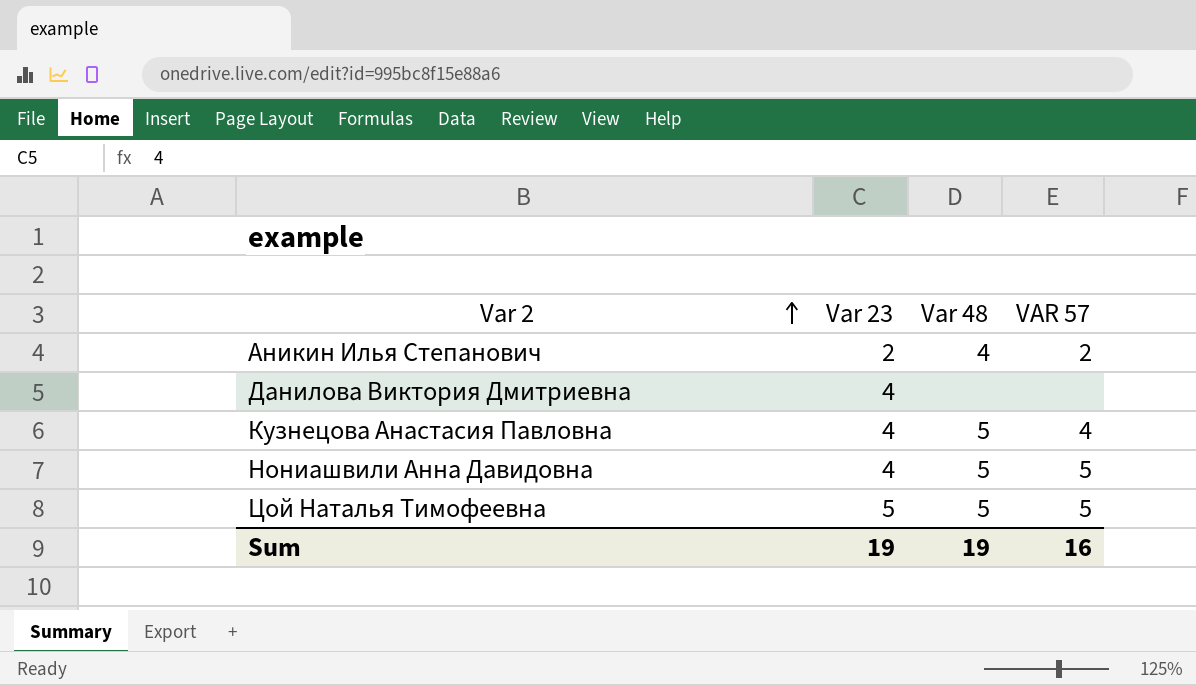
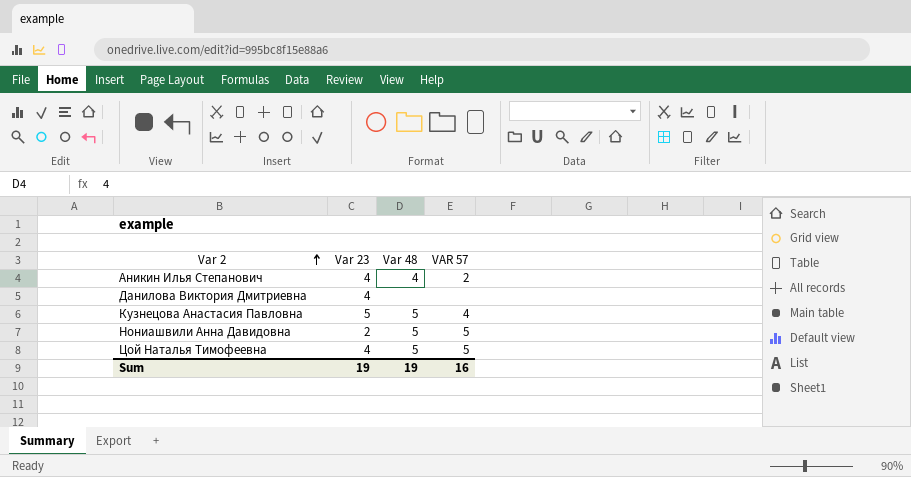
Аникин Илья Степанович | Var 23: 2 -> 4
Кузнецова Анастасия Павловна | Var 23: 4 -> 5
Нониашвили Анна Давидовна | Var 23: 4 -> 2
Цой Наталья Тимофеевна | Var 23: 5 -> 4

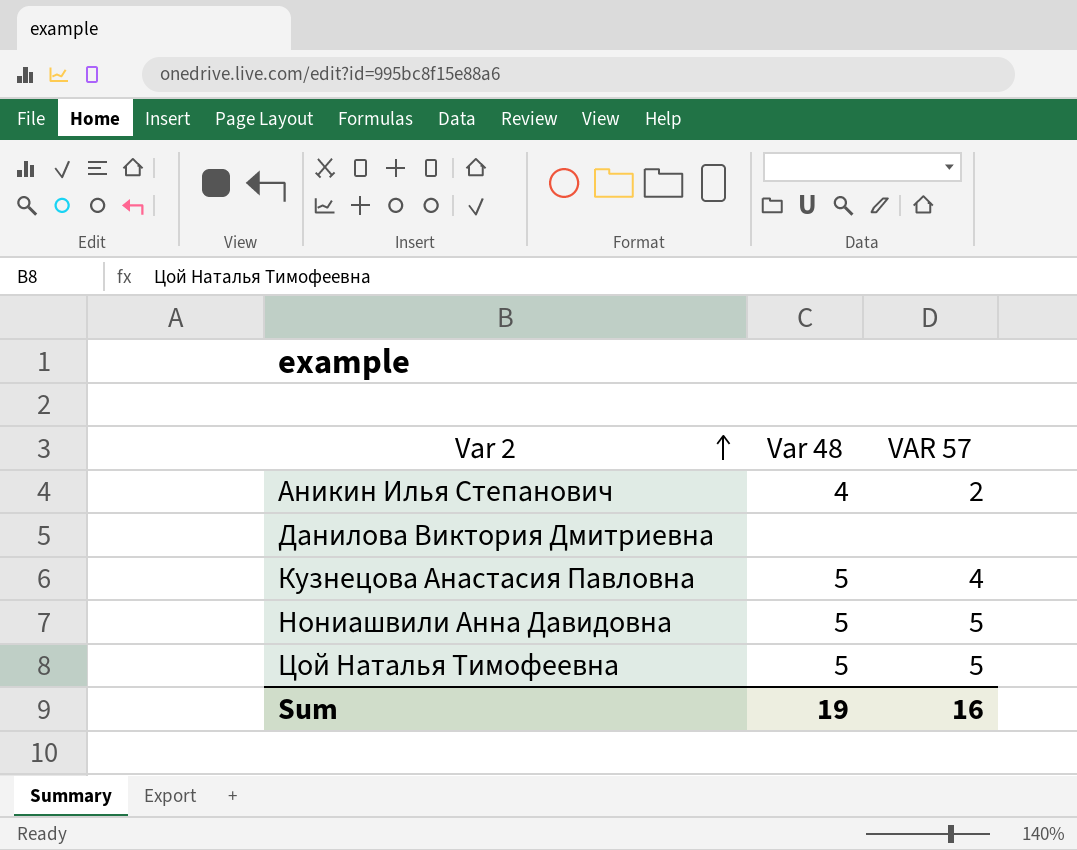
column Var 23 | position: 2 -> none

